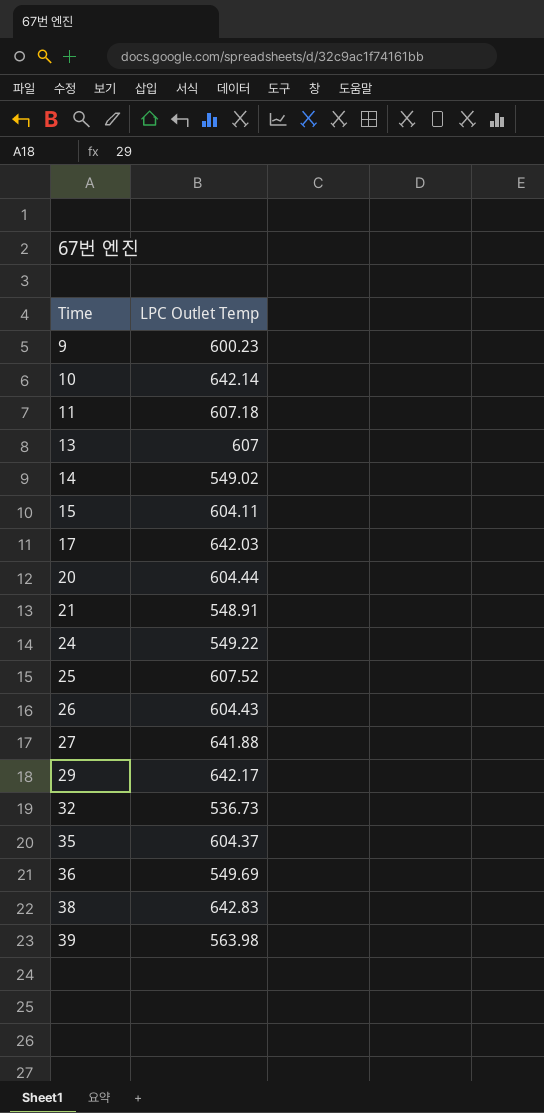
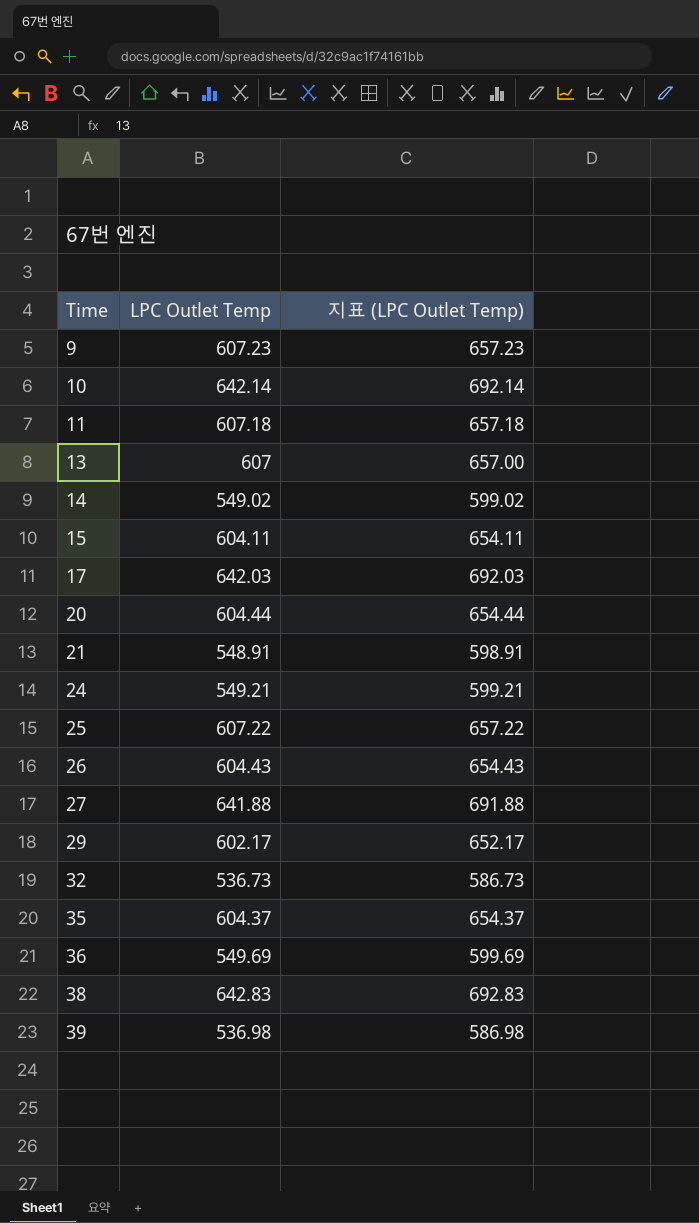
column 지표 (LPC Outlet Temp) | formula: none -> [LPC Outlet Temp] + 50
9 | LPC Outlet Temp: 600.23 -> 607.23
24 | LPC Outlet Temp: 549.22 -> 549.21
25 | LPC Outlet Temp: 607.52 -> 607.22
29 | LPC Outlet Temp: 642.17 -> 602.17
39 | LPC Outlet Temp: 563.98 -> 536.98

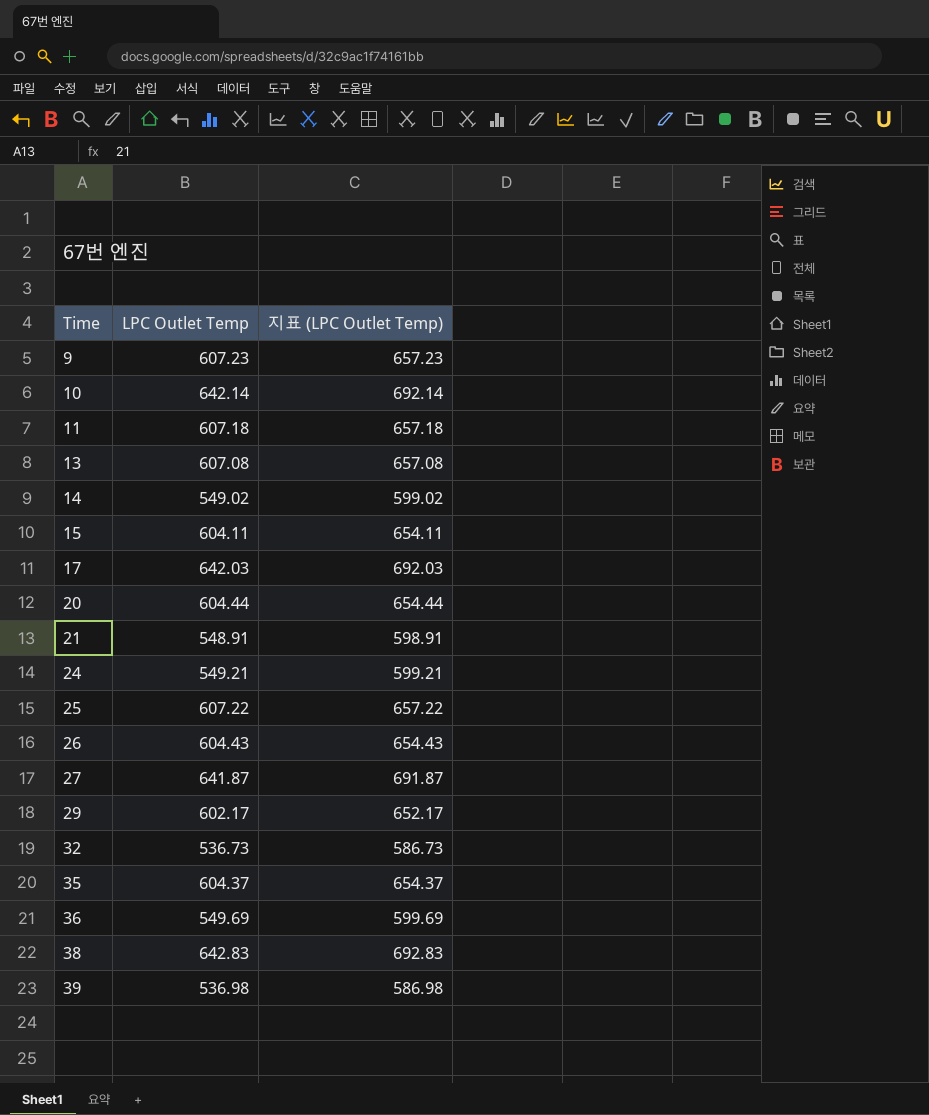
13 | LPC Outlet Temp: 607 -> 607.08
13 | 지표 (LPC Outlet Temp): 657.00 -> 657.08
27 | LPC Outlet Temp: 641.88 -> 641.87
27 | 지표 (LPC Outlet Temp): 691.88 -> 691.87

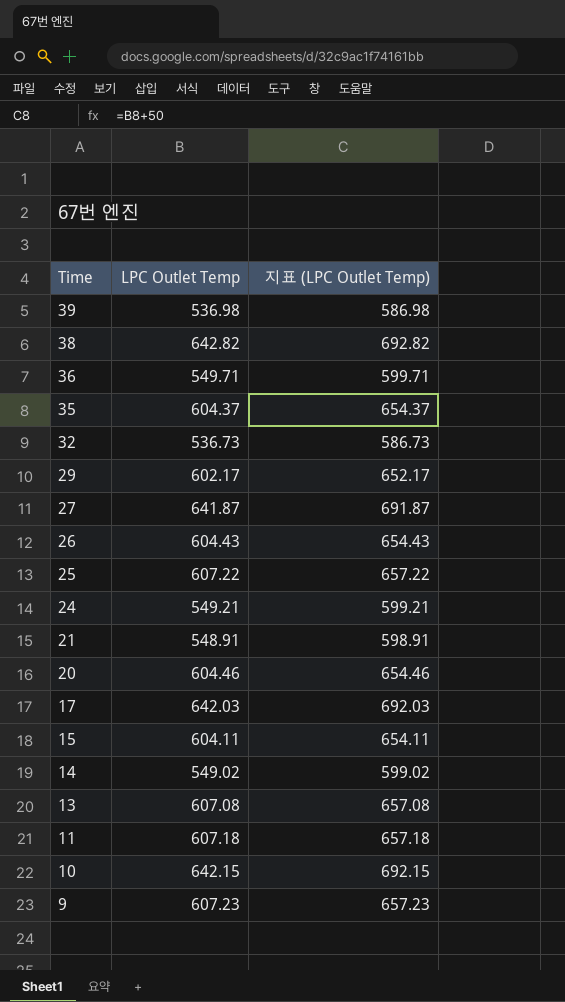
row order: Time ascending -> Time descending
38 | LPC Outlet Temp: 642.83 -> 642.82
38 | 지표 (LPC Outlet Temp): 692.83 -> 692.82
36 | LPC Outlet Temp: 549.69 -> 549.71
36 | 지표 (LPC Outlet Temp): 599.69 -> 599.71
20 | LPC Outlet Temp: 604.44 -> 604.46
20 | 지표 (LPC Outlet Temp): 654.44 -> 654.46
10 | LPC Outlet Temp: 642.14 -> 642.15
10 | 지표 (LPC Outlet Temp): 692.14 -> 692.15

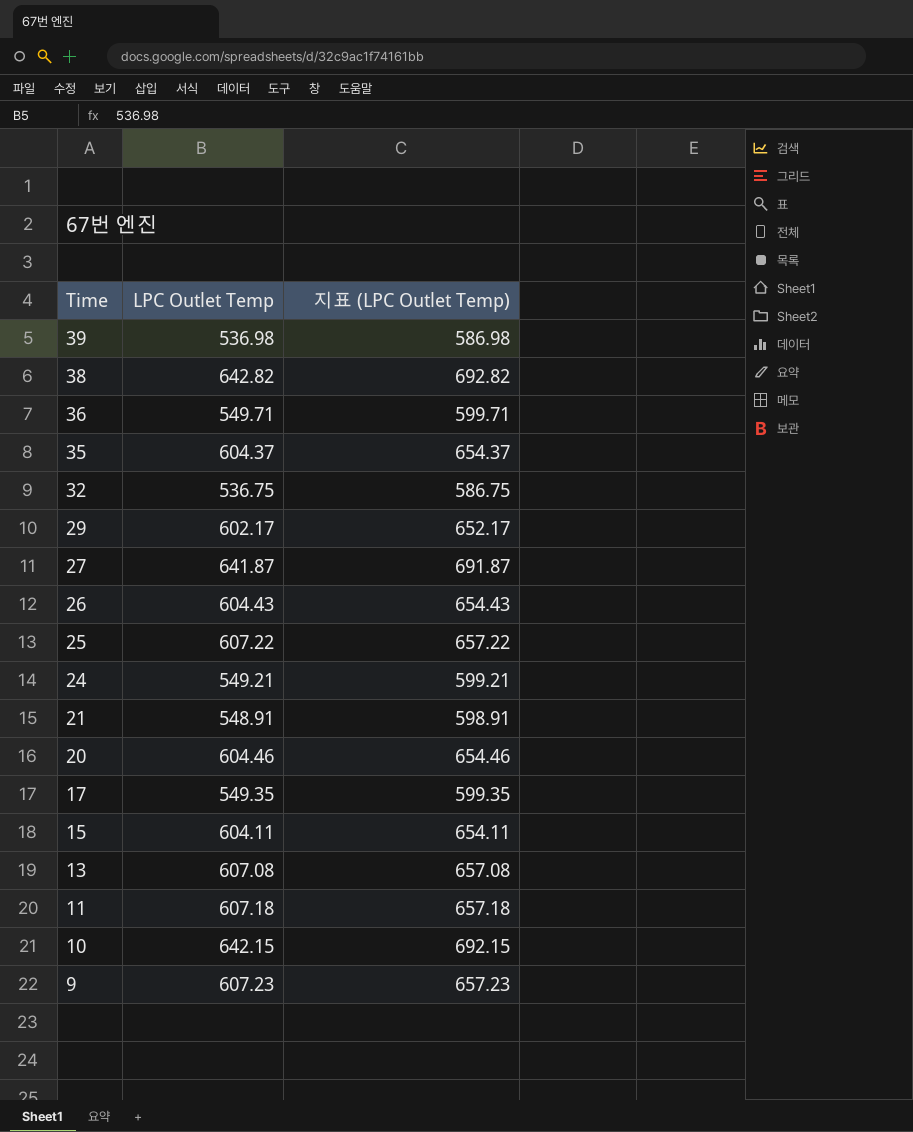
row 14: 549.02 | 599.02 -> none
32 | LPC Outlet Temp: 536.73 -> 536.75
32 | 지표 (LPC Outlet Temp): 586.73 -> 586.75
17 | LPC Outlet Temp: 642.03 -> 549.35
17 | 지표 (LPC Outlet Temp): 692.03 -> 599.35

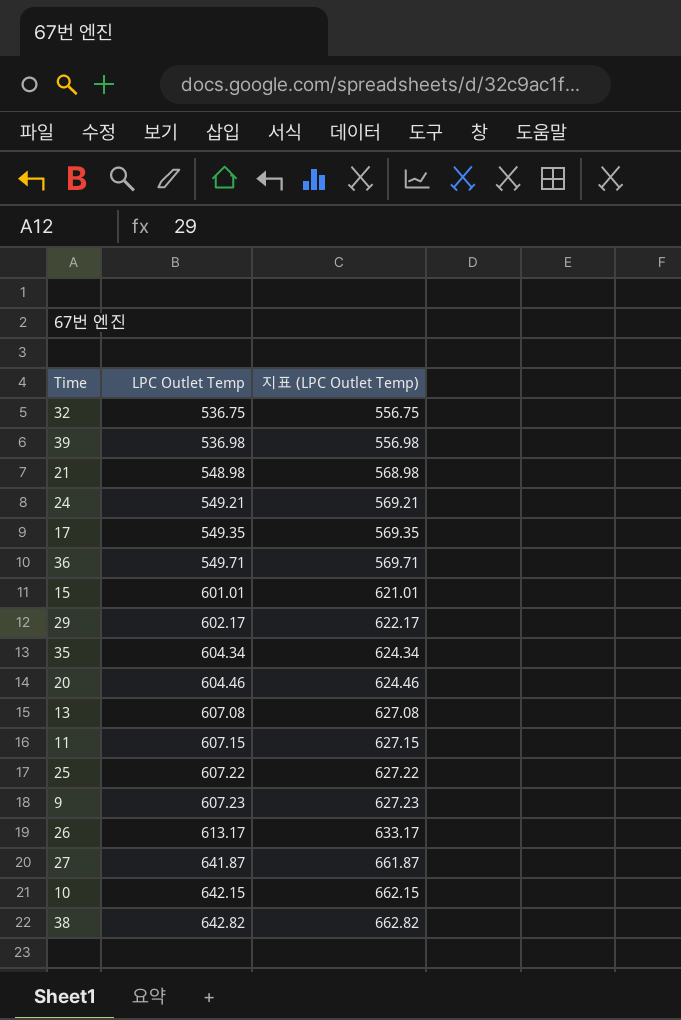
row order: Time descending -> LPC Outlet Temp ascending
column 지표 (LPC Outlet Temp) | formula: [LPC Outlet Temp] + 50 -> [LPC Outlet Temp] + 20
21 | LPC Outlet Temp: 548.91 -> 548.98
15 | LPC Outlet Temp: 604.11 -> 601.01
35 | LPC Outlet Temp: 604.37 -> 604.34
11 | LPC Outlet Temp: 607.18 -> 607.15
26 | LPC Outlet Temp: 604.43 -> 613.17

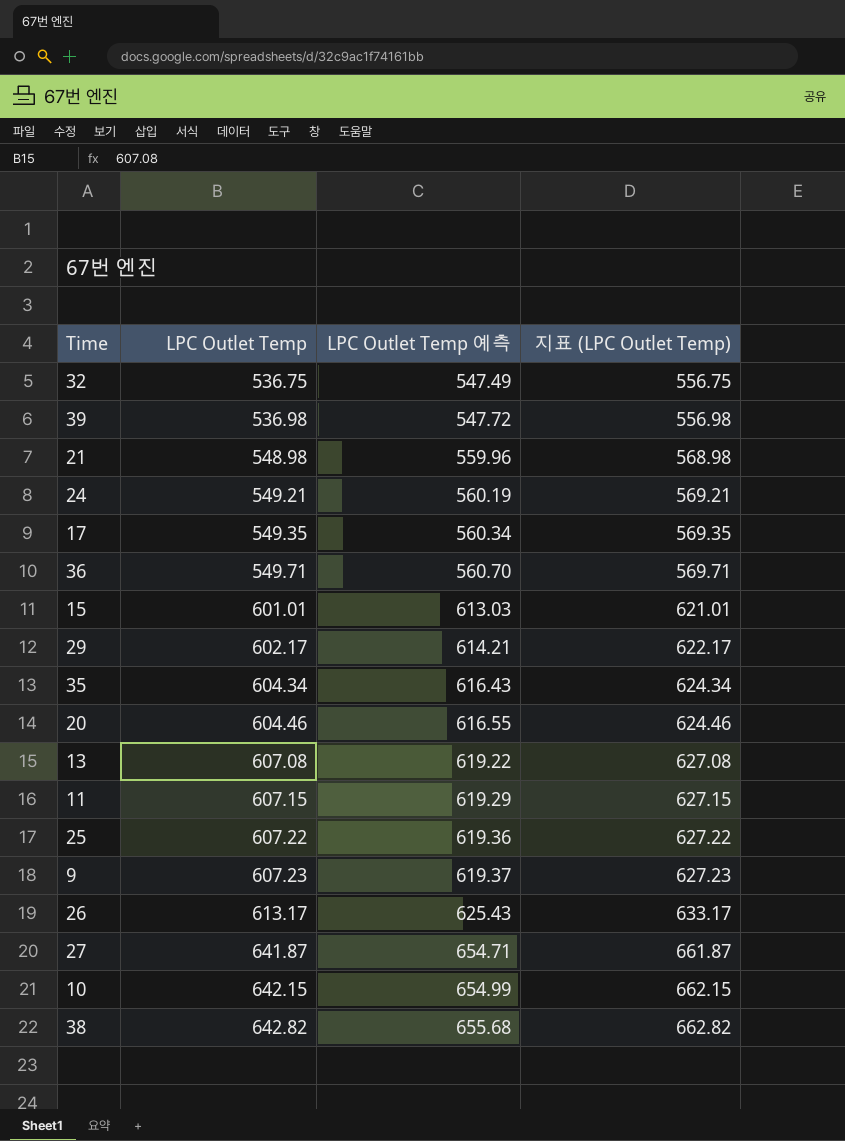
column LPC Outlet Temp 예측 | formula: none -> [LPC Outlet Temp] * 1.02

